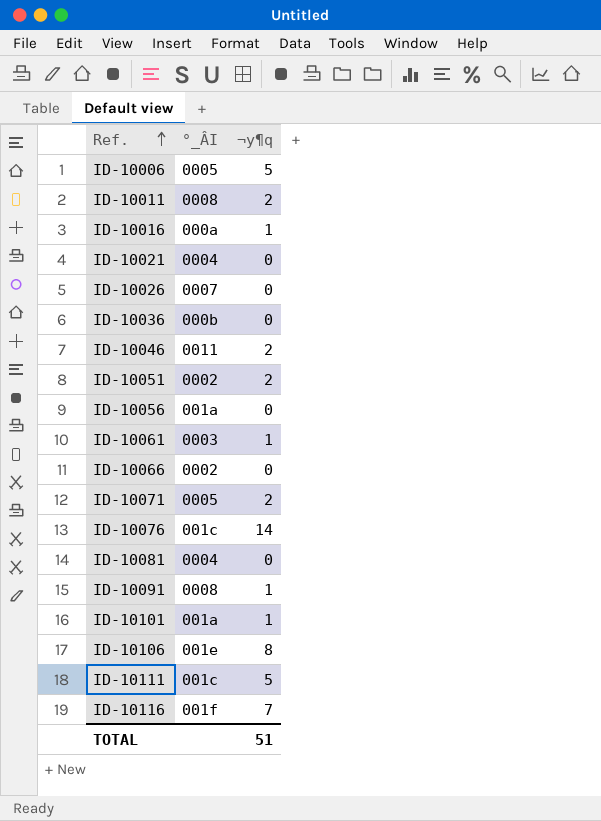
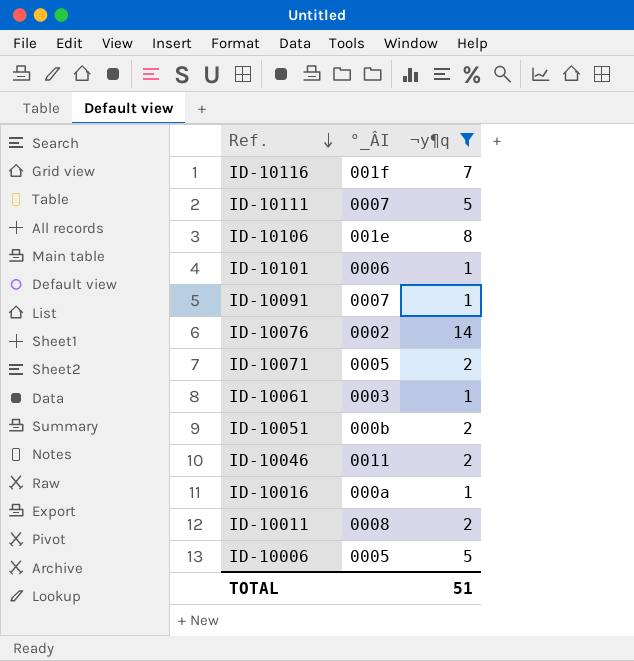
filter: none -> ¬y¶q != 0
row order: Ref. ascending -> Ref. descending
ID-10111 | °_ÂI: 001c -> 0007
ID-10101 | °_ÂI: 001a -> 0006
ID-10091 | °_ÂI: 0008 -> 0007
ID-10076 | °_ÂI: 001c -> 0002
ID-10051 | °_ÂI: 0002 -> 000b

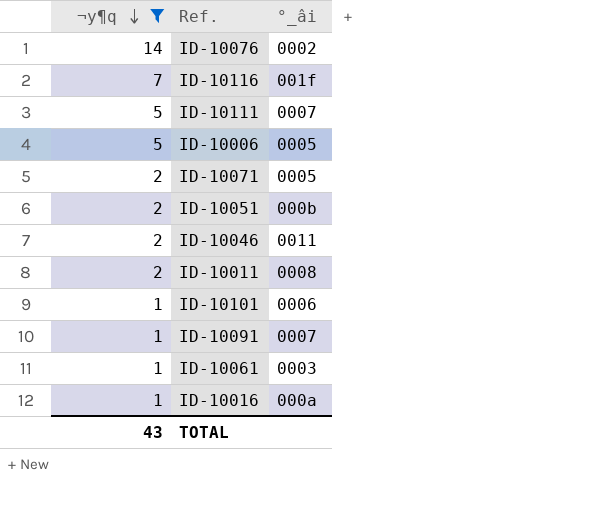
row order: Ref. descending -> ¬y¶q descending
column ¬y¶q | position: 3 -> 1
column name: °_ÂI -> °_âi
row ID-10106: 001e | 8 -> none
TOTAL | ¬y¶q: 51 -> 43

